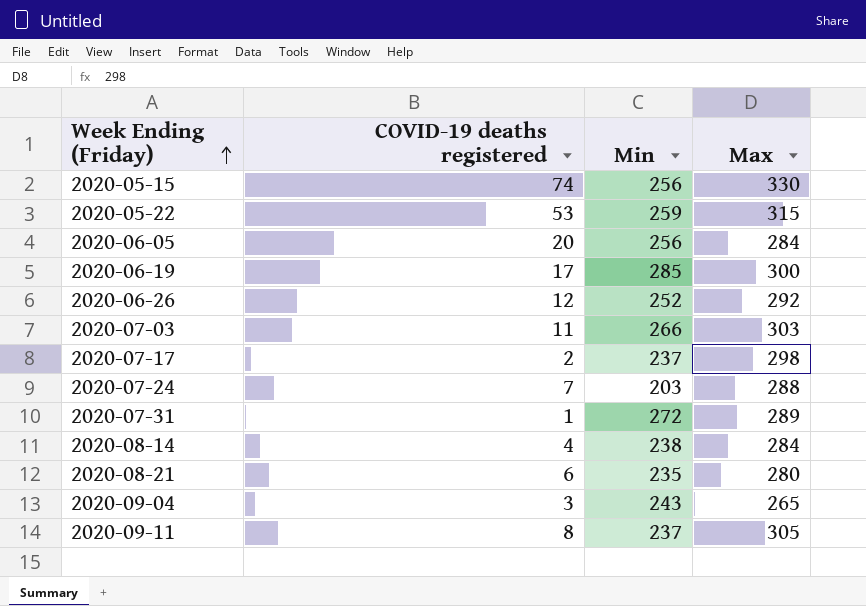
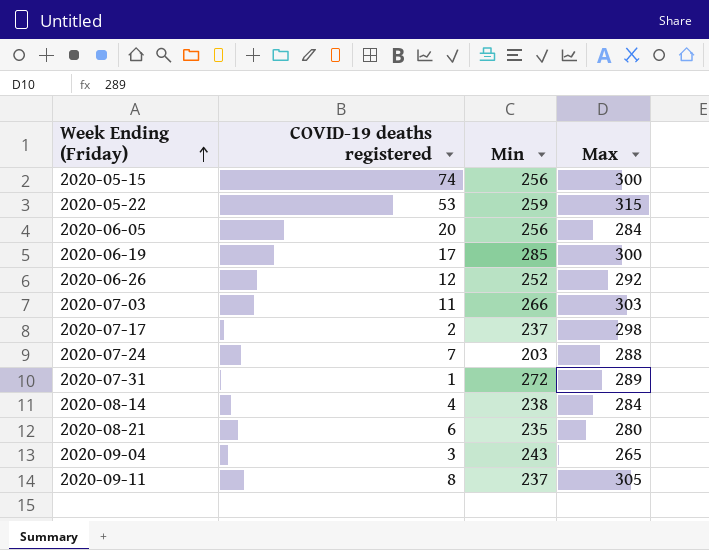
2020-05-15 | Max: 330 -> 300

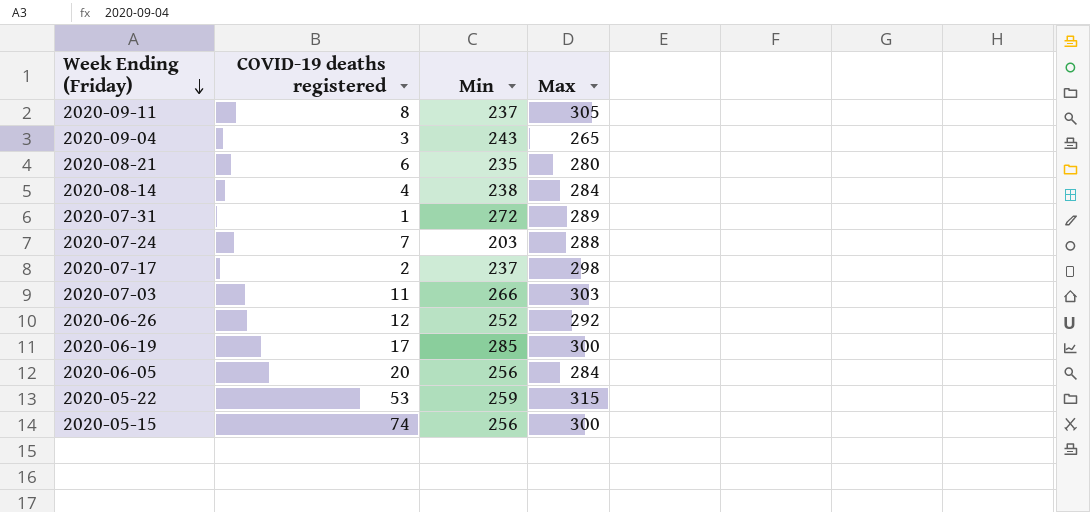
row order: Week Ending (Friday) ascending -> Week Ending (Friday) descending

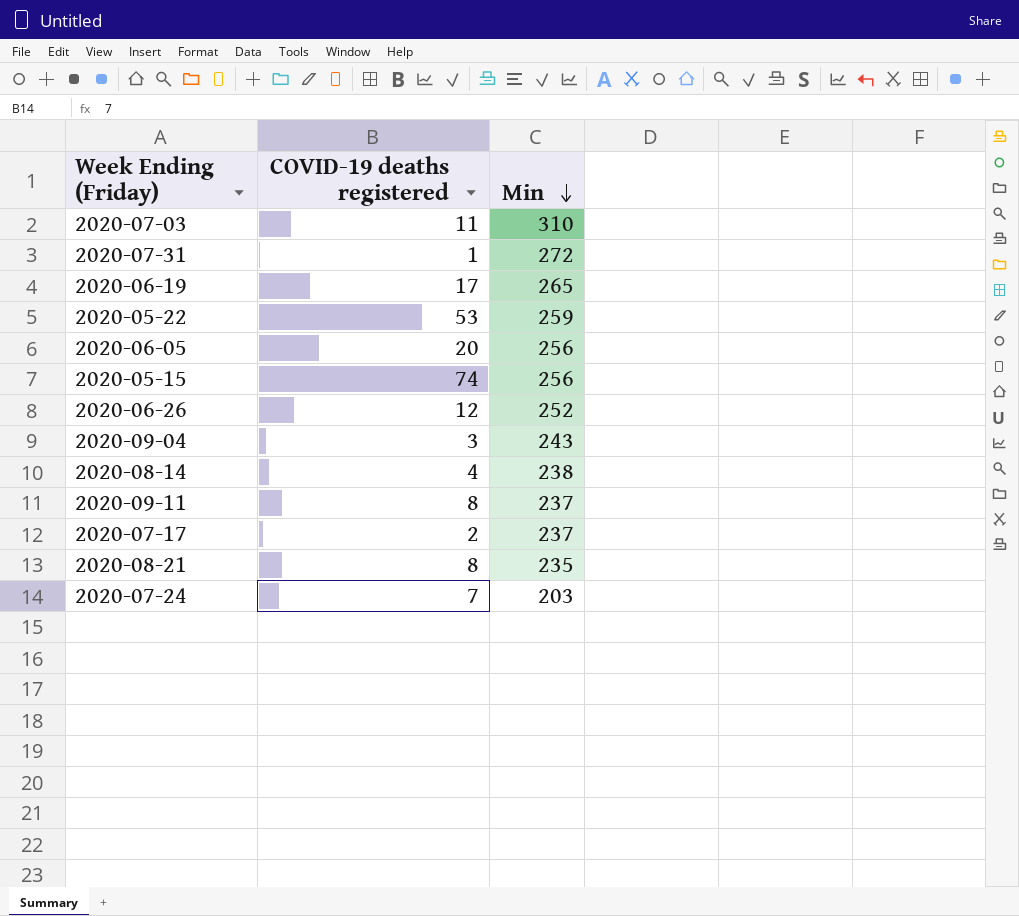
row order: Week Ending (Friday) descending -> Min descending
column Max | position: 4 -> none
2020-07-03 | Min: 266 -> 310
2020-06-19 | Min: 285 -> 265
2020-08-21 | COVID-19 deaths registered: 6 -> 8

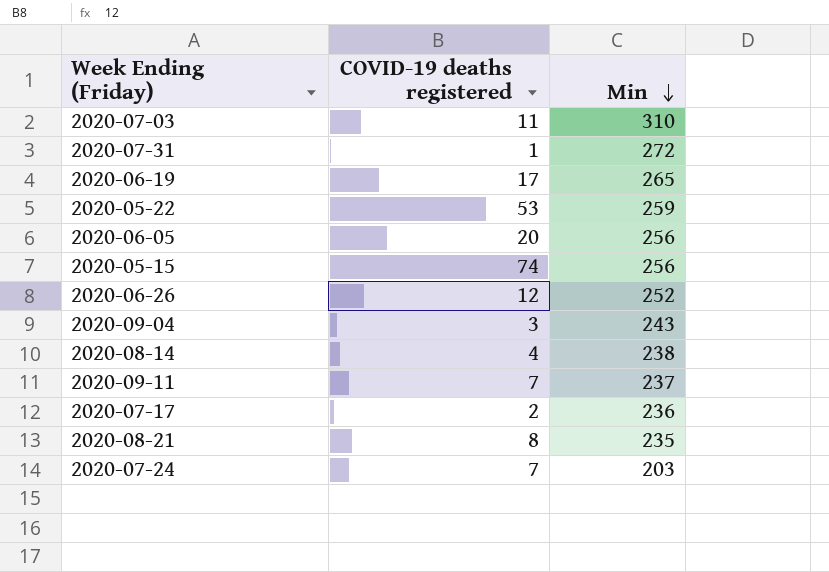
2020-09-11 | COVID-19 deaths registered: 8 -> 7
2020-07-17 | Min: 237 -> 236

